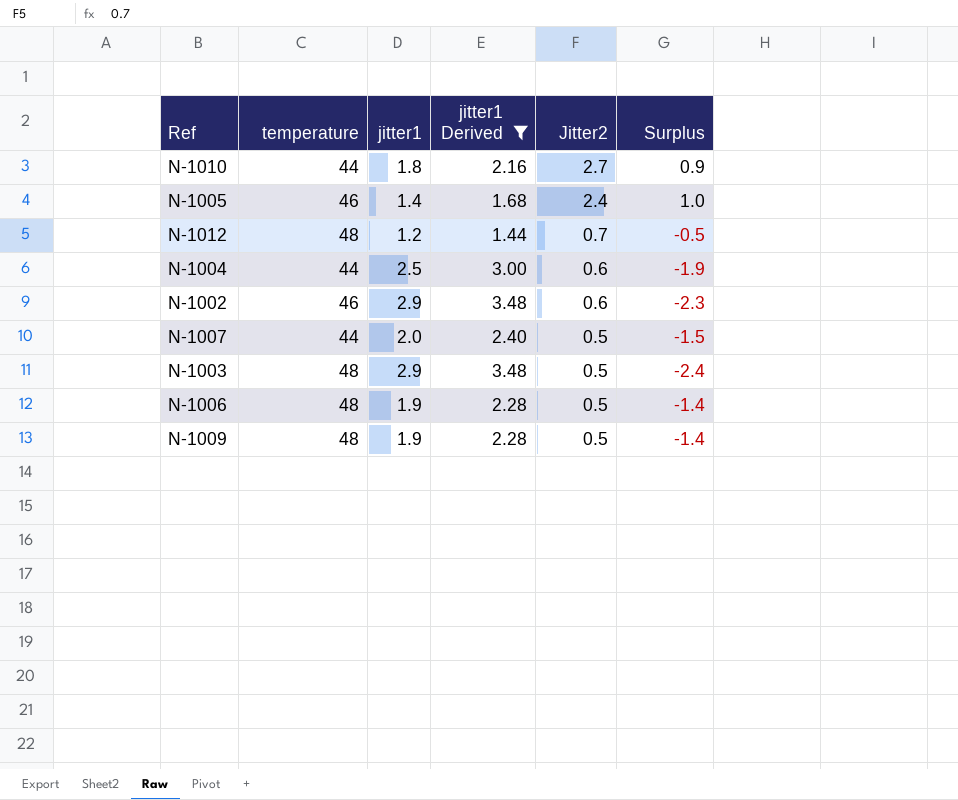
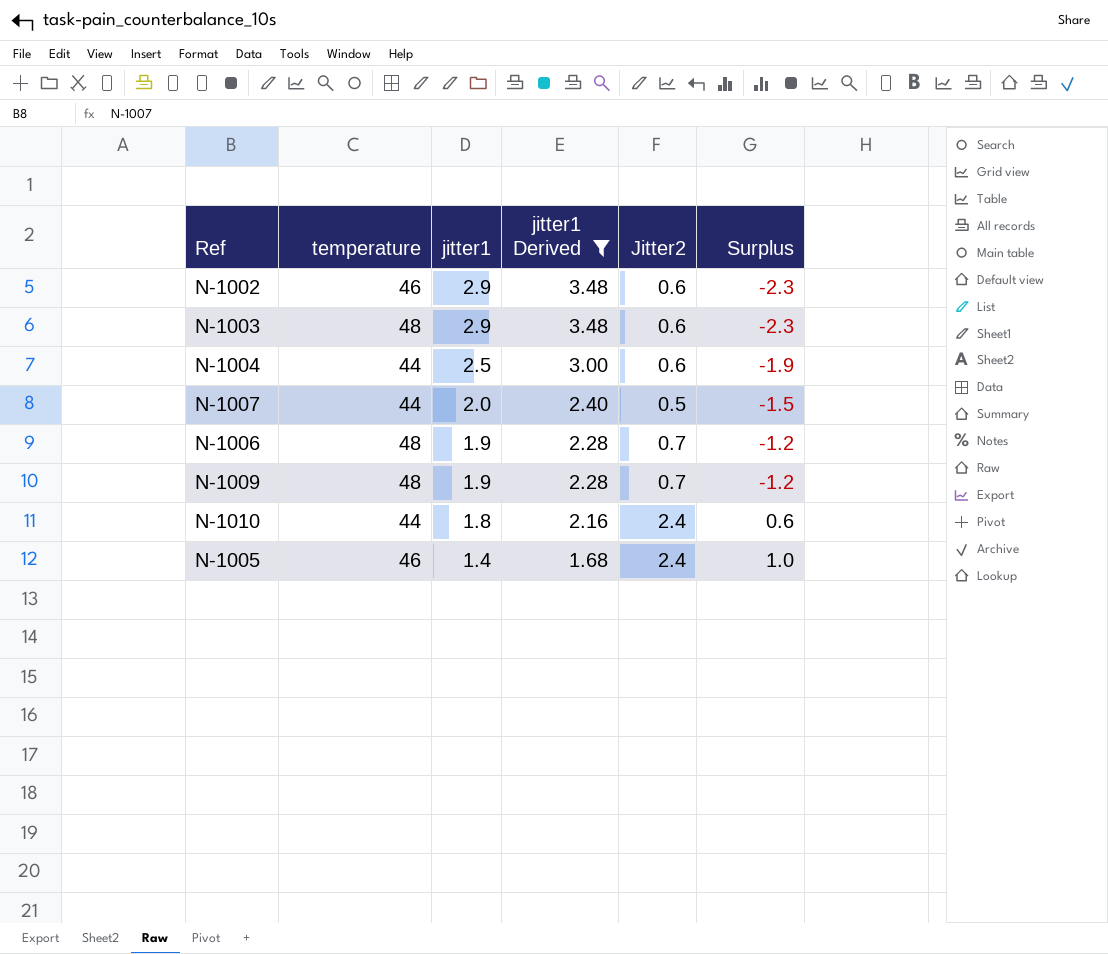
row order: Jitter2 descending -> jitter1 descending
row N-1012: 48 | 1.2 | 1.44 | 0.7 | -0.5 -> none
N-1003 | Jitter2: 0.5 -> 0.6
N-1003 | Surplus: -2.4 -> -2.3
N-1006 | Jitter2: 0.5 -> 0.7
N-1006 | Surplus: -1.4 -> -1.2
N-1009 | Jitter2: 0.5 -> 0.7
N-1009 | Surplus: -1.4 -> -1.2
N-1010 | Jitter2: 2.7 -> 2.4
N-1010 | Surplus: 0.9 -> 0.6

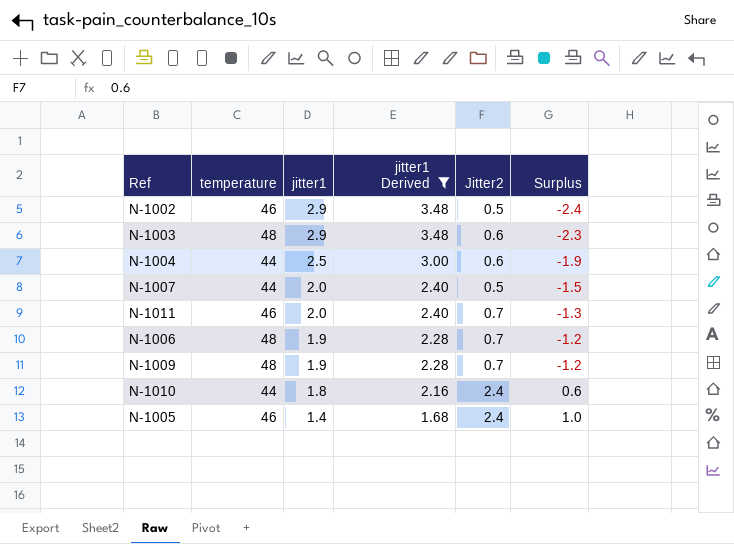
N-1002 | Jitter2: 0.6 -> 0.5
N-1002 | Surplus: -2.3 -> -2.4
row N-1011: none -> 46 | 2.0 | 2.40 | 0.7 | -1.3

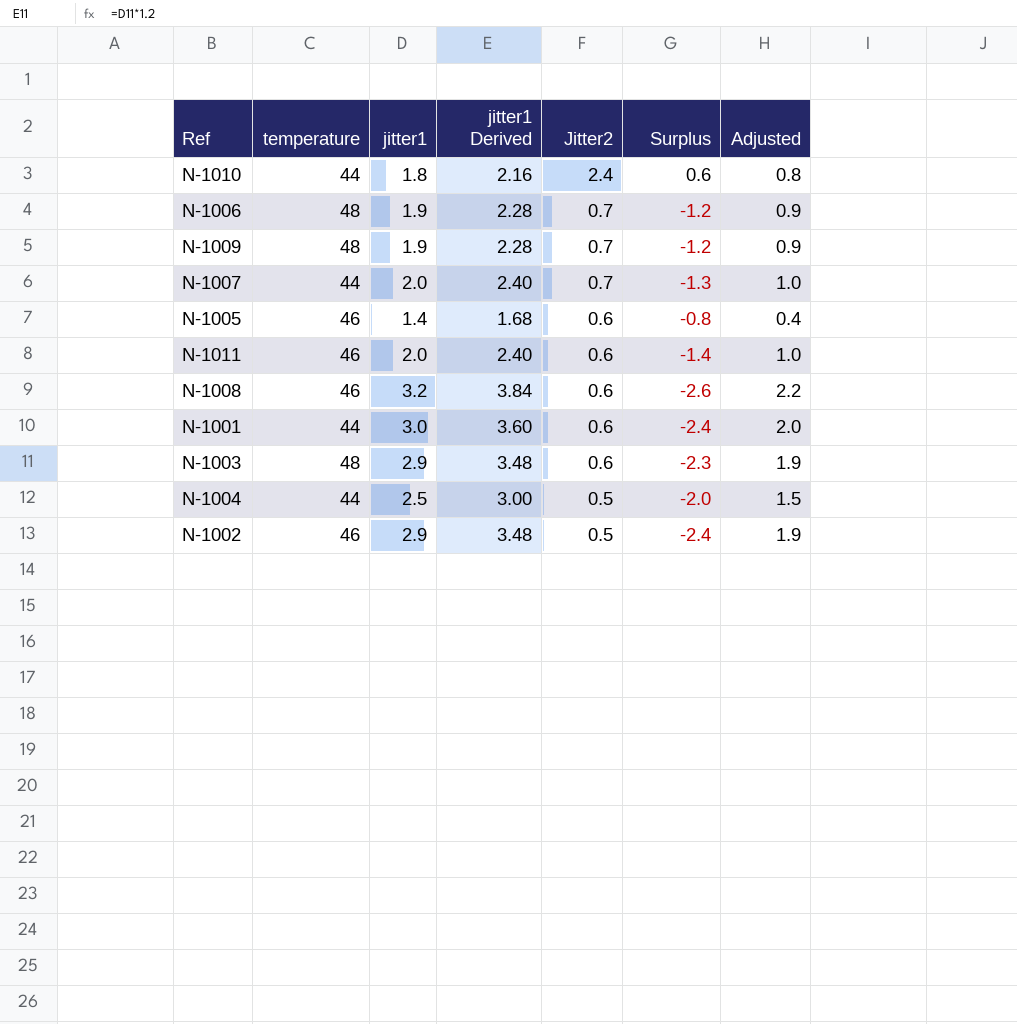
filter: jitter1 Derived <= 3.48 -> none
row order: jitter1 descending -> Jitter2 descending
column Adjusted | formula: none -> [jitter1] - 1
N-1007 | Jitter2: 0.5 -> 0.7
N-1007 | Surplus: -1.5 -> -1.3
N-1005 | Jitter2: 2.4 -> 0.6
N-1005 | Surplus: 1.0 -> -0.8
N-1011 | Jitter2: 0.7 -> 0.6
N-1011 | Surplus: -1.3 -> -1.4
N-1004 | Jitter2: 0.6 -> 0.5
N-1004 | Surplus: -1.9 -> -2.0

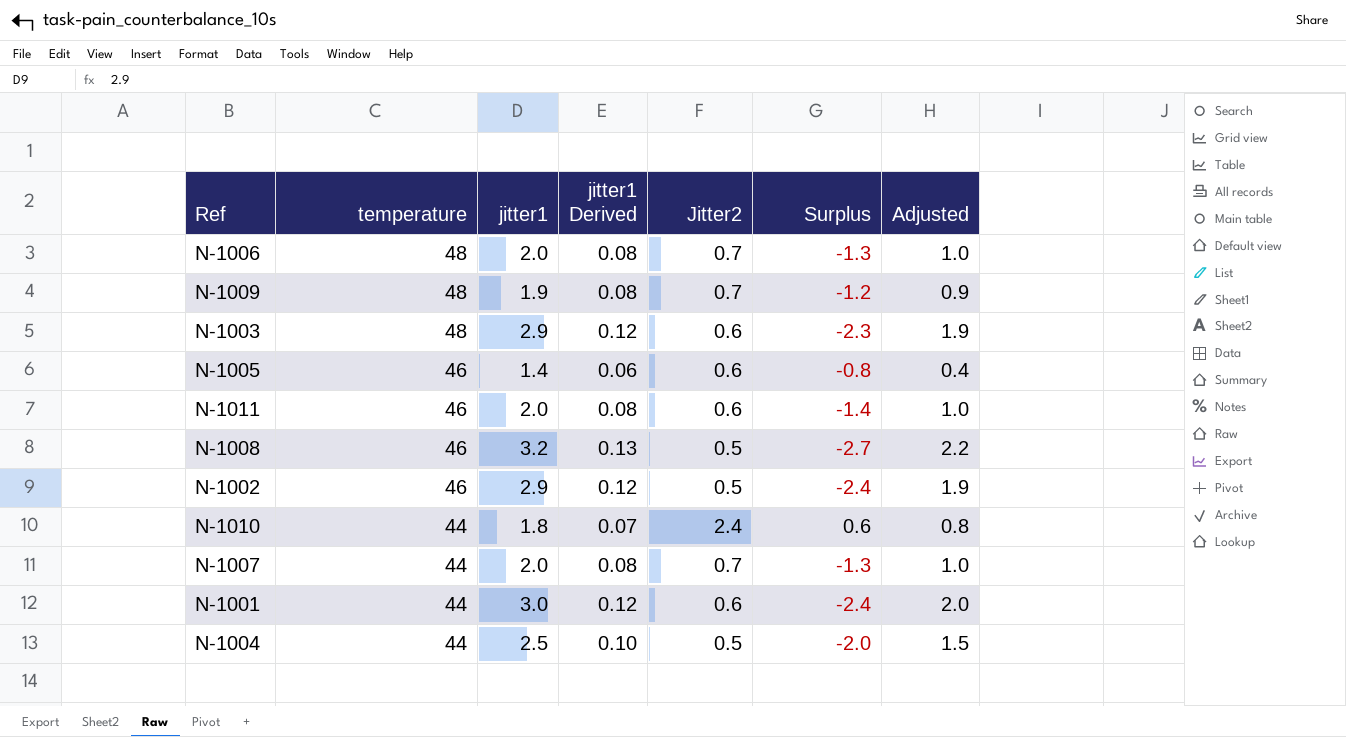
row order: Jitter2 descending -> temperature descending
column jitter1 Derived | formula: [jitter1] * 1.2 -> [jitter1] * 0.04
N-1006 | jitter1: 1.9 -> 2.0
N-1006 | Surplus: -1.2 -> -1.3
N-1006 | Adjusted: 0.9 -> 1.0
N-1008 | Jitter2: 0.6 -> 0.5
N-1008 | Surplus: -2.6 -> -2.7

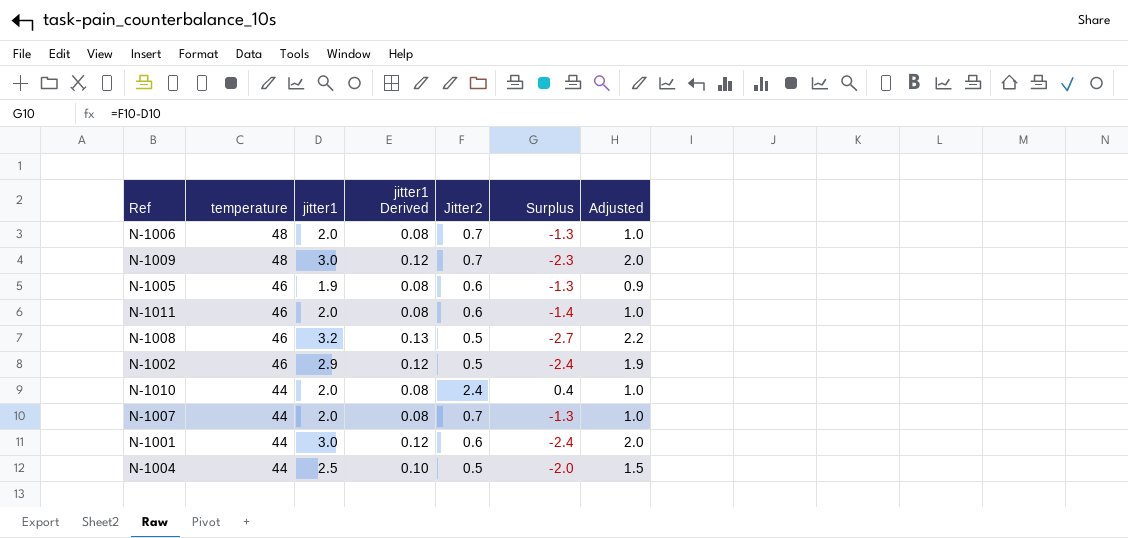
row N-1003: 48 | 2.9 | 0.12 | 0.6 | -2.3 | 1.9 -> none
N-1009 | jitter1: 1.9 -> 3.0
N-1009 | jitter1 Derived: 0.08 -> 0.12
N-1009 | Surplus: -1.2 -> -2.3
N-1009 | Adjusted: 0.9 -> 2.0
N-1005 | jitter1: 1.4 -> 1.9
N-1005 | jitter1 Derived: 0.06 -> 0.08
N-1005 | Surplus: -0.8 -> -1.3
N-1005 | Adjusted: 0.4 -> 0.9
N-1010 | jitter1: 1.8 -> 2.0
N-1010 | jitter1 Derived: 0.07 -> 0.08
N-1010 | Surplus: 0.6 -> 0.4
N-1010 | Adjusted: 0.8 -> 1.0

